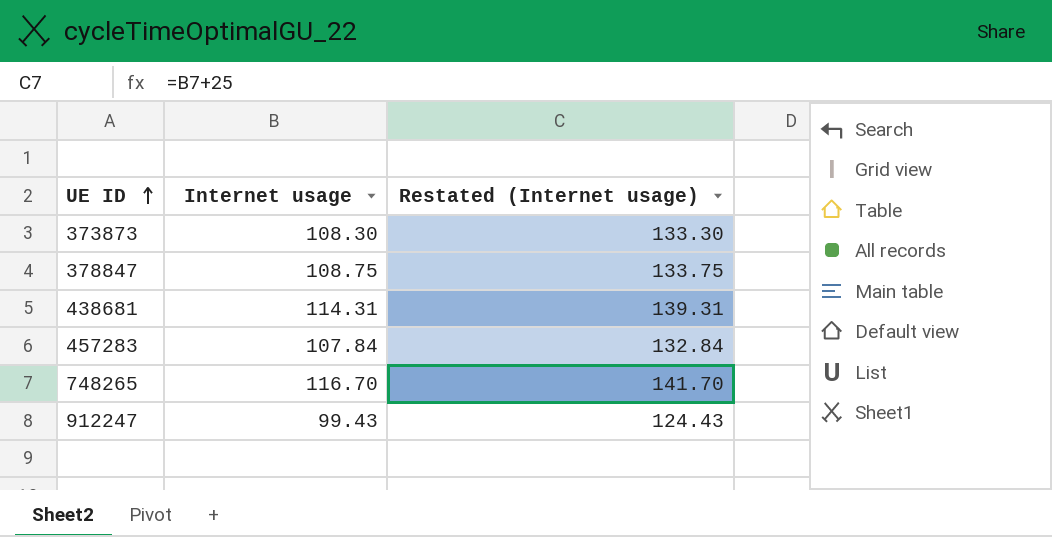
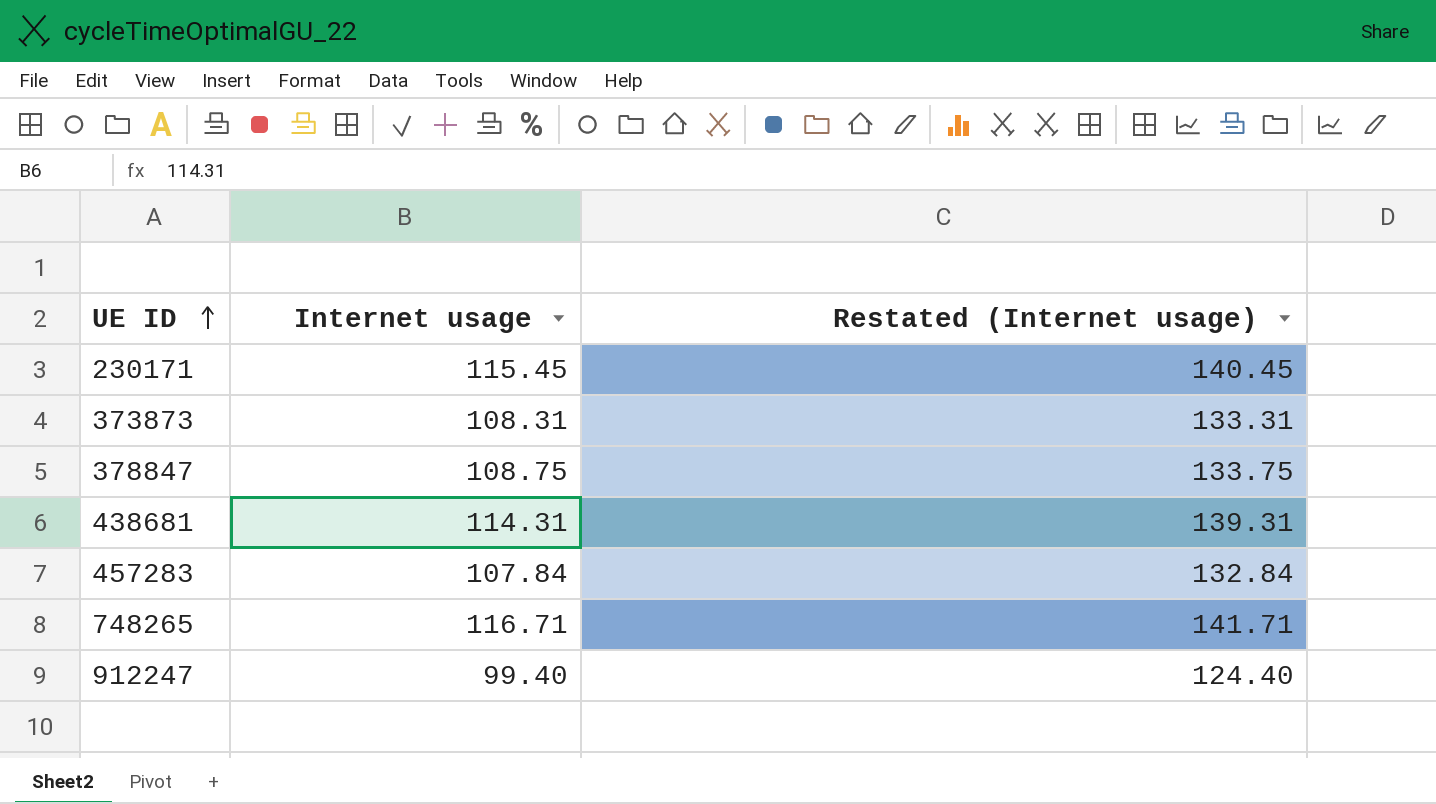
row 230171: none -> 115.45 | 140.45
373873 | Internet usage: 108.30 -> 108.31
373873 | Restated (Internet usage): 133.30 -> 133.31
748265 | Internet usage: 116.70 -> 116.71
748265 | Restated (Internet usage): 141.70 -> 141.71
912247 | Internet usage: 99.43 -> 99.40
912247 | Restated (Internet usage): 124.43 -> 124.40

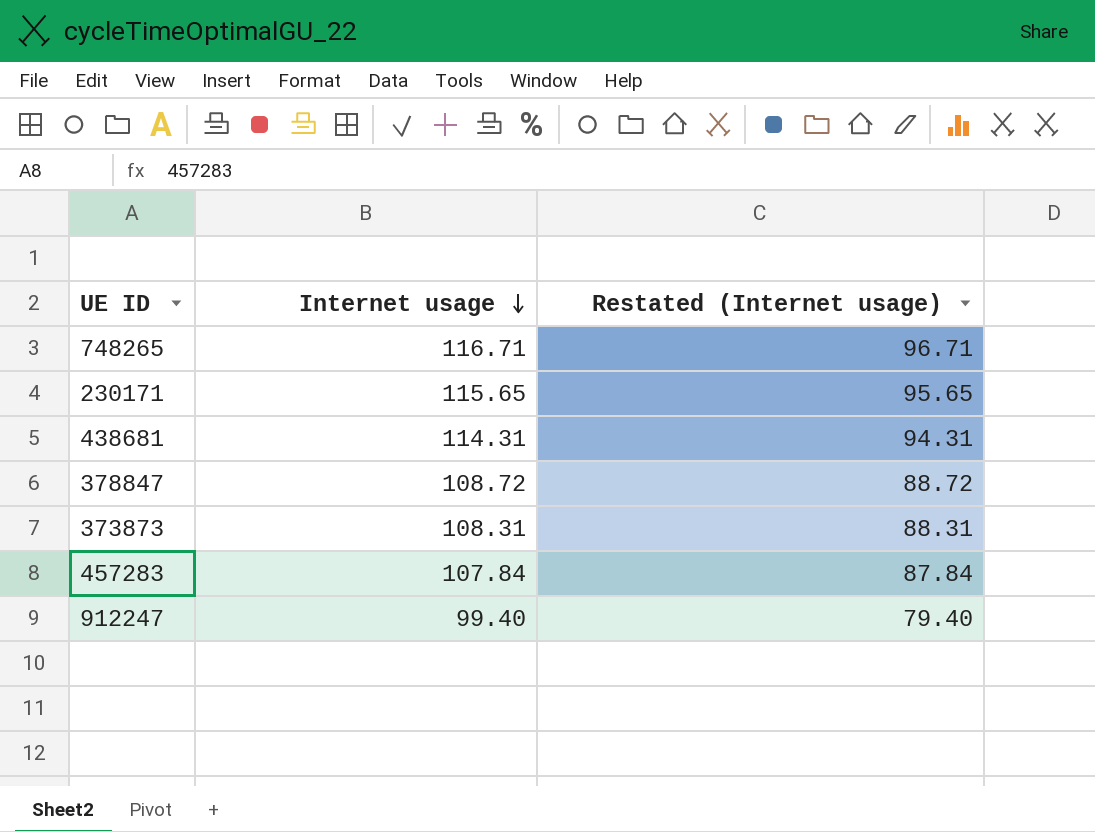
row order: UE ID ascending -> Internet usage descending
column Restated (Internet usage) | formula: [Internet usage] + 25 -> [Internet usage] - 20
230171 | Internet usage: 115.45 -> 115.65
378847 | Internet usage: 108.75 -> 108.72

